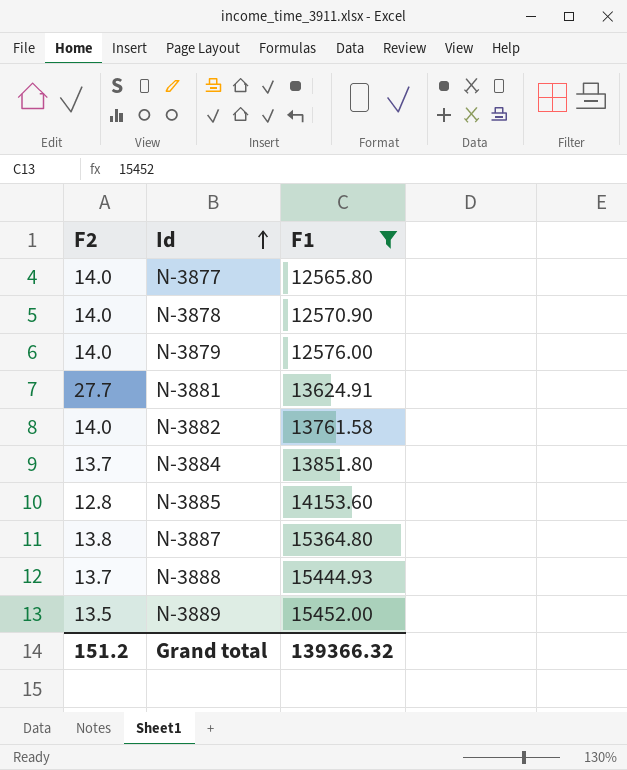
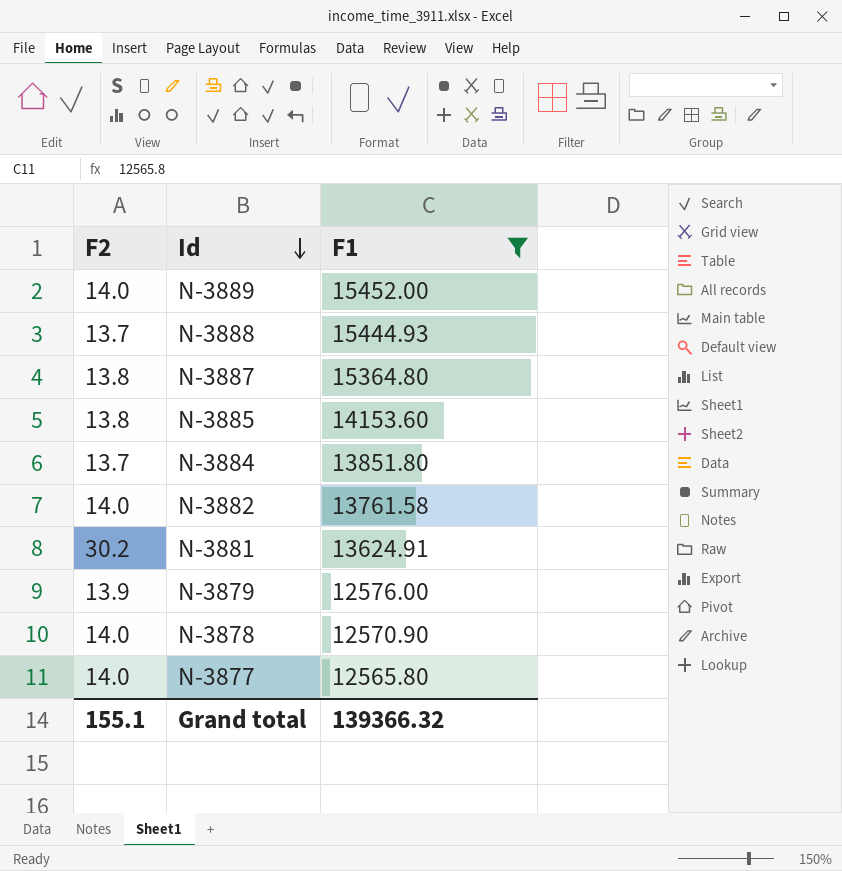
row order: Id ascending -> Id descending
N-3889 | F2: 13.5 -> 14.0
N-3885 | F2: 12.8 -> 13.8
N-3881 | F2: 27.7 -> 30.2
N-3879 | F2: 14.0 -> 13.9
Grand total | F2: 151.2 -> 155.1

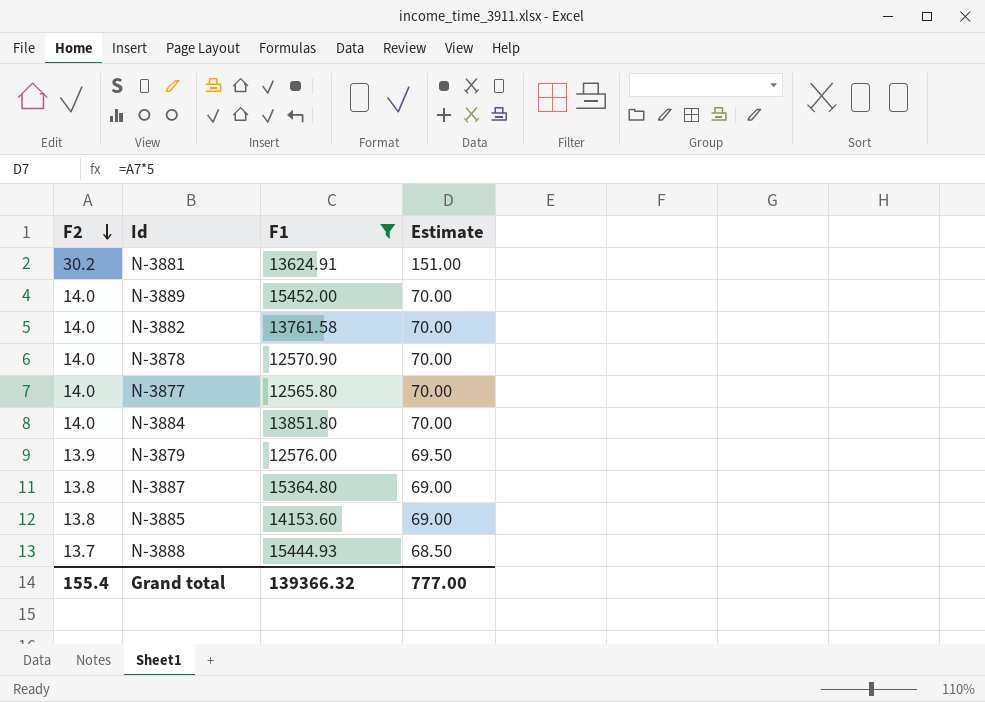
row order: Id descending -> F2 descending
column Estimate | formula: none -> [F2] * 5
N-3884 | F2: 13.7 -> 14.0
Grand total | F2: 155.1 -> 155.4

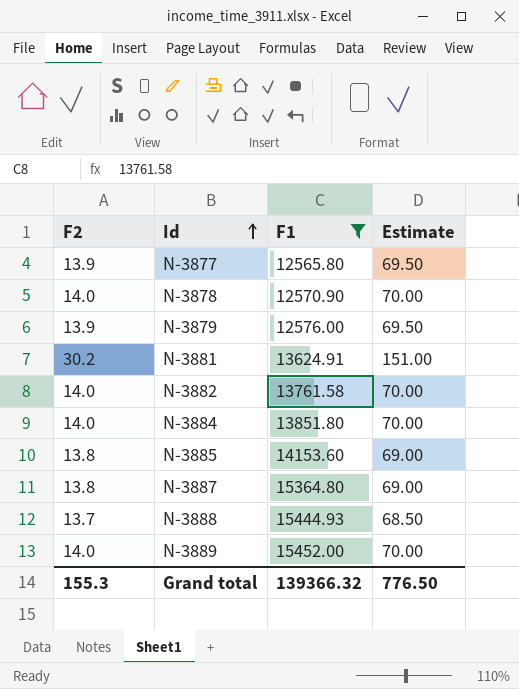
row order: F2 descending -> Id ascending
N-3877 | F2: 14.0 -> 13.9
N-3877 | Estimate: 70.00 -> 69.50
Grand total | F2: 155.4 -> 155.3
Grand total | Estimate: 777.00 -> 776.50

